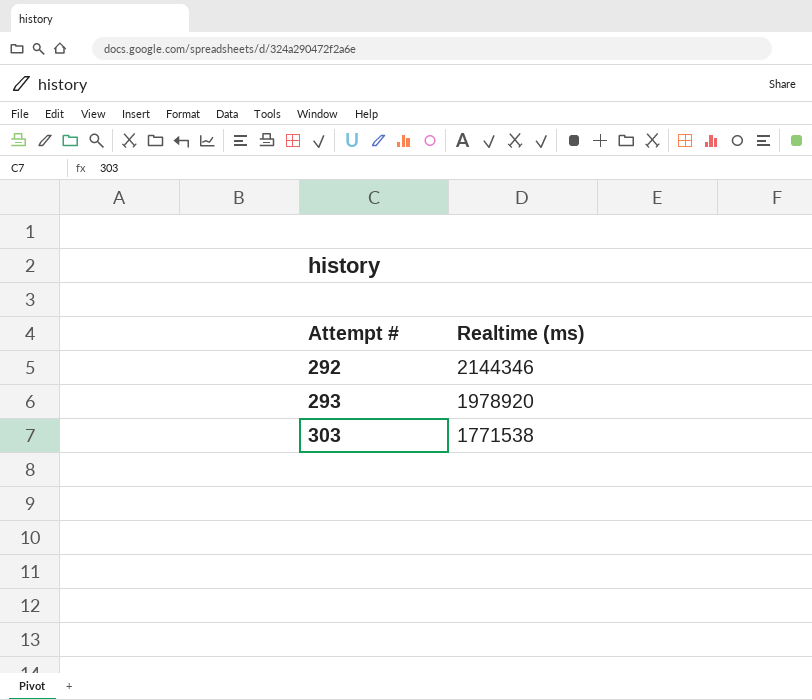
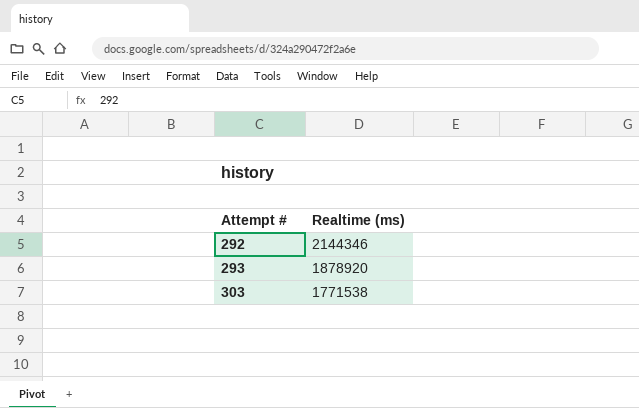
293 | Realtime (ms): 1978920 -> 1878920

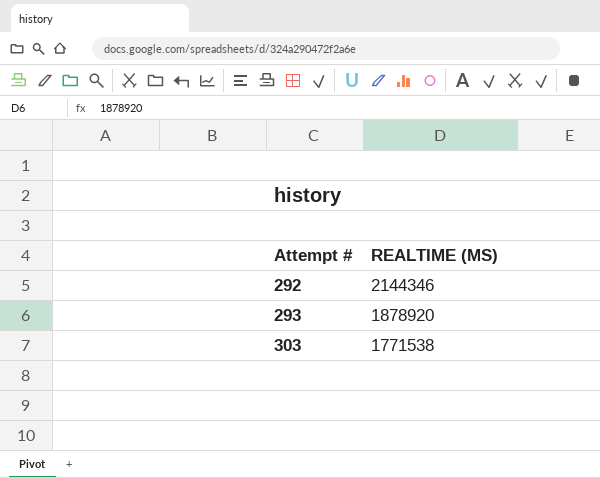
column name: Realtime (ms) -> REALTIME (MS)

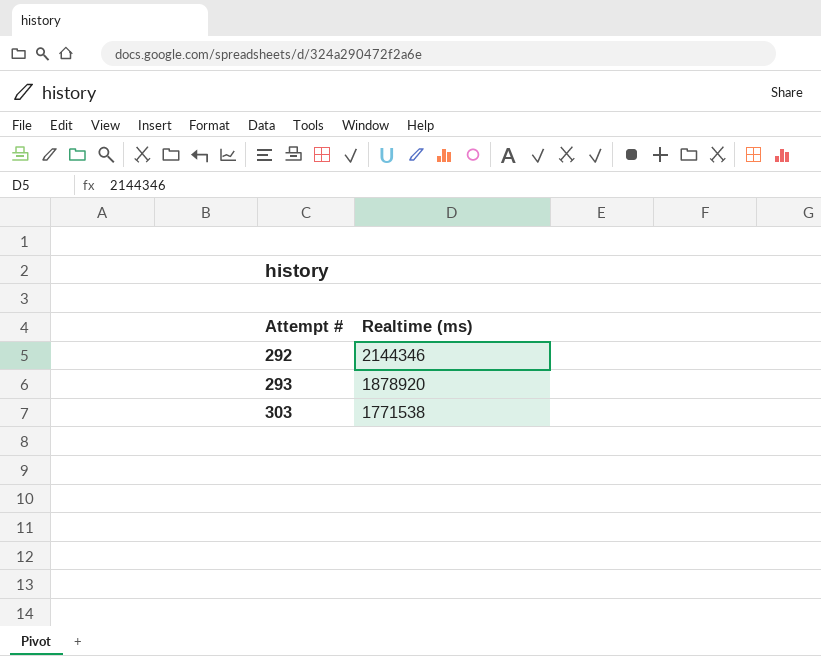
column name: REALTIME (MS) -> Realtime (ms)

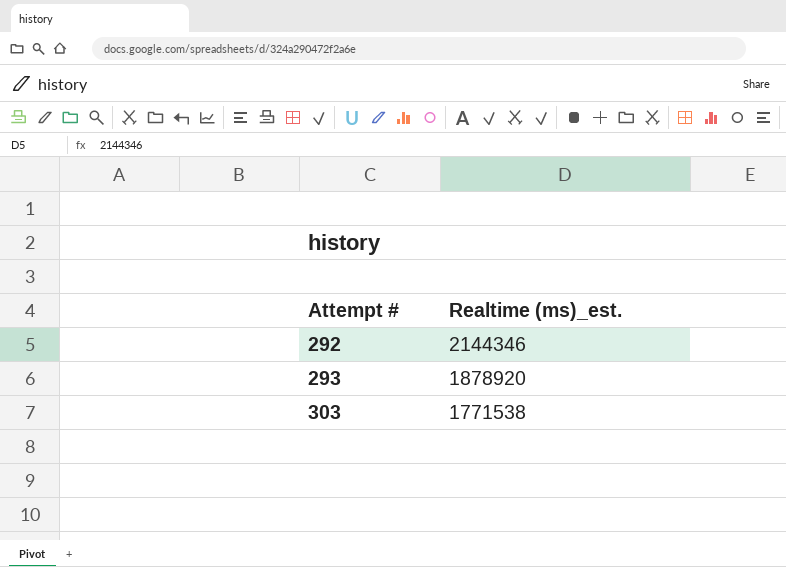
column name: Realtime (ms) -> Realtime (ms)_est.

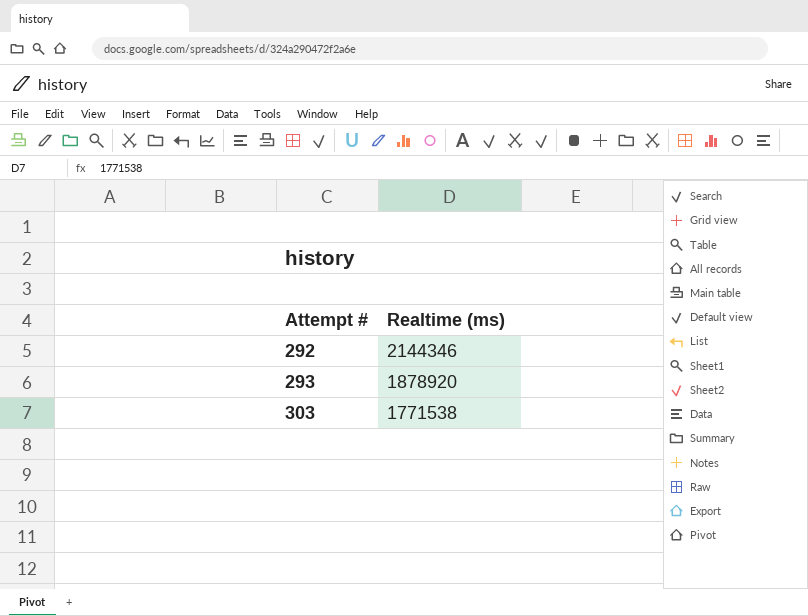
column name: Realtime (ms)_est. -> Realtime (ms)

